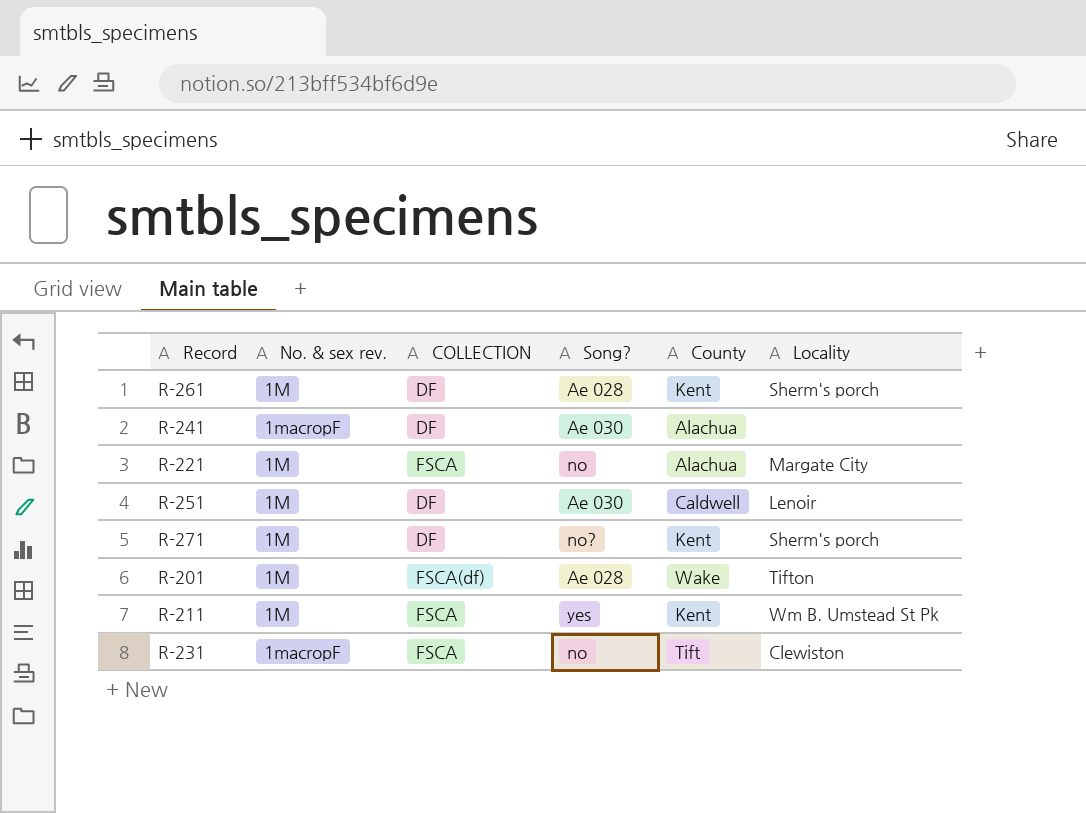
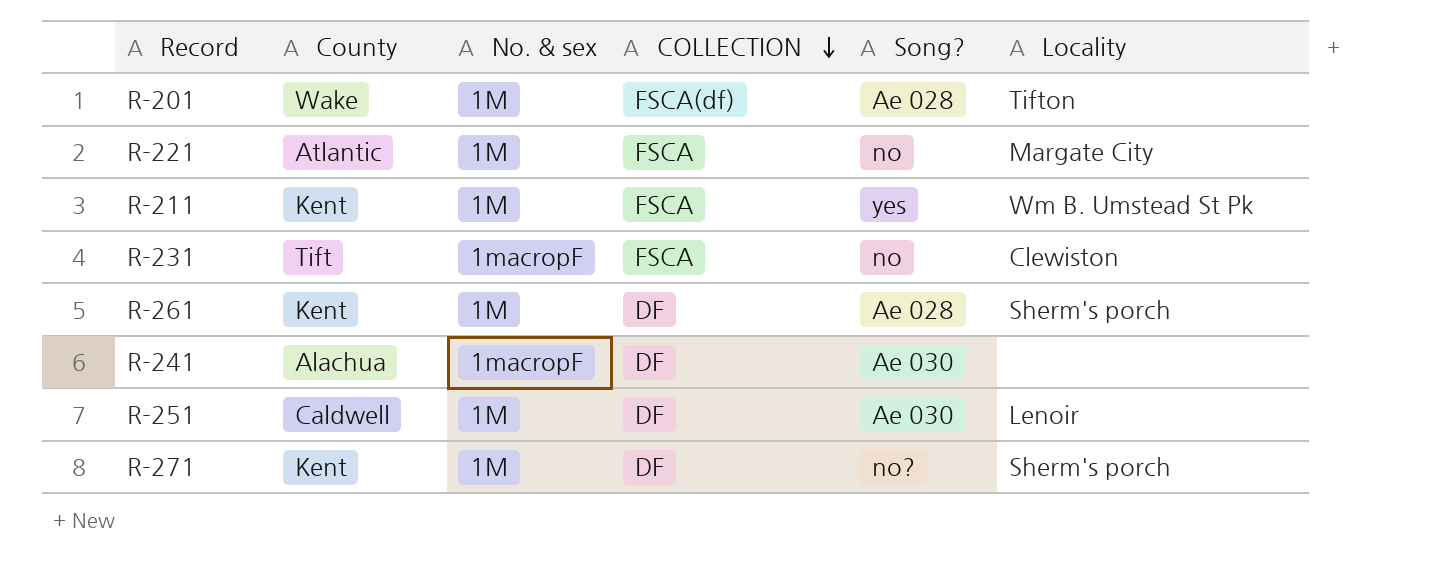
row order: none -> COLLECTION descending
column County | position: 5 -> 2
column name: No. & sex rev. -> No. & sex
R-221 | County: Alachua -> Atlantic

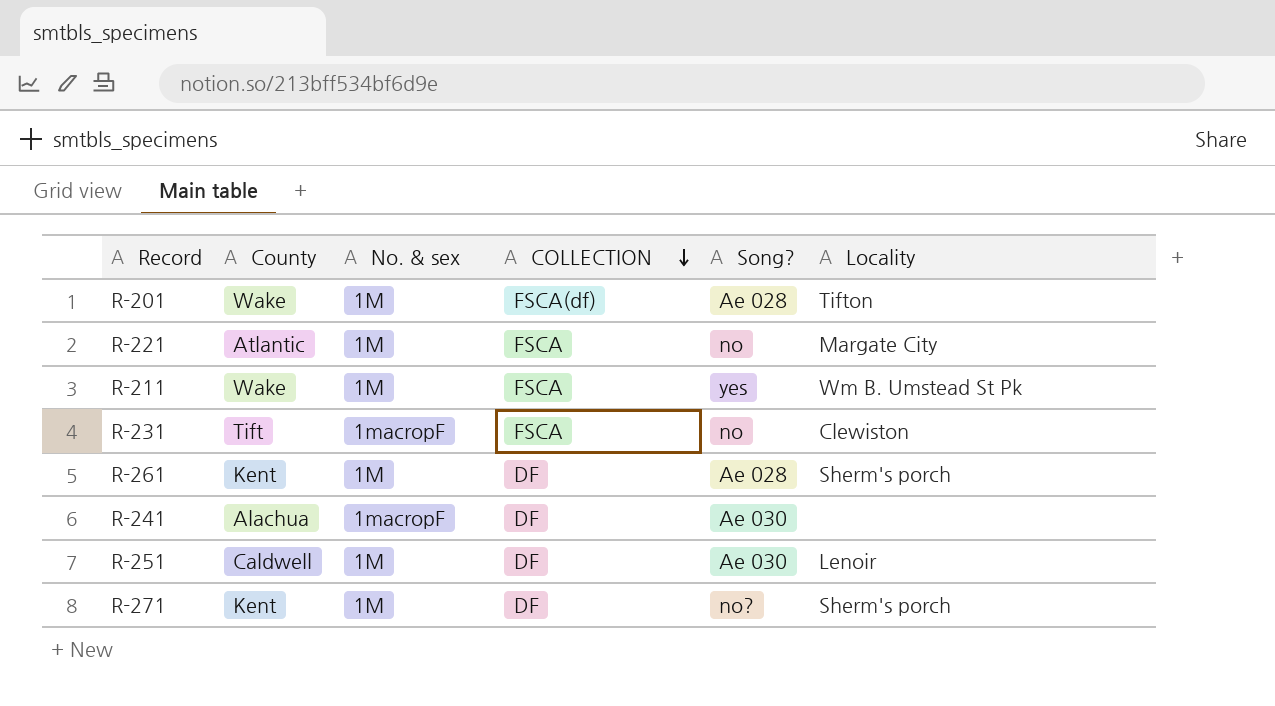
R-211 | County: Kent -> Wake

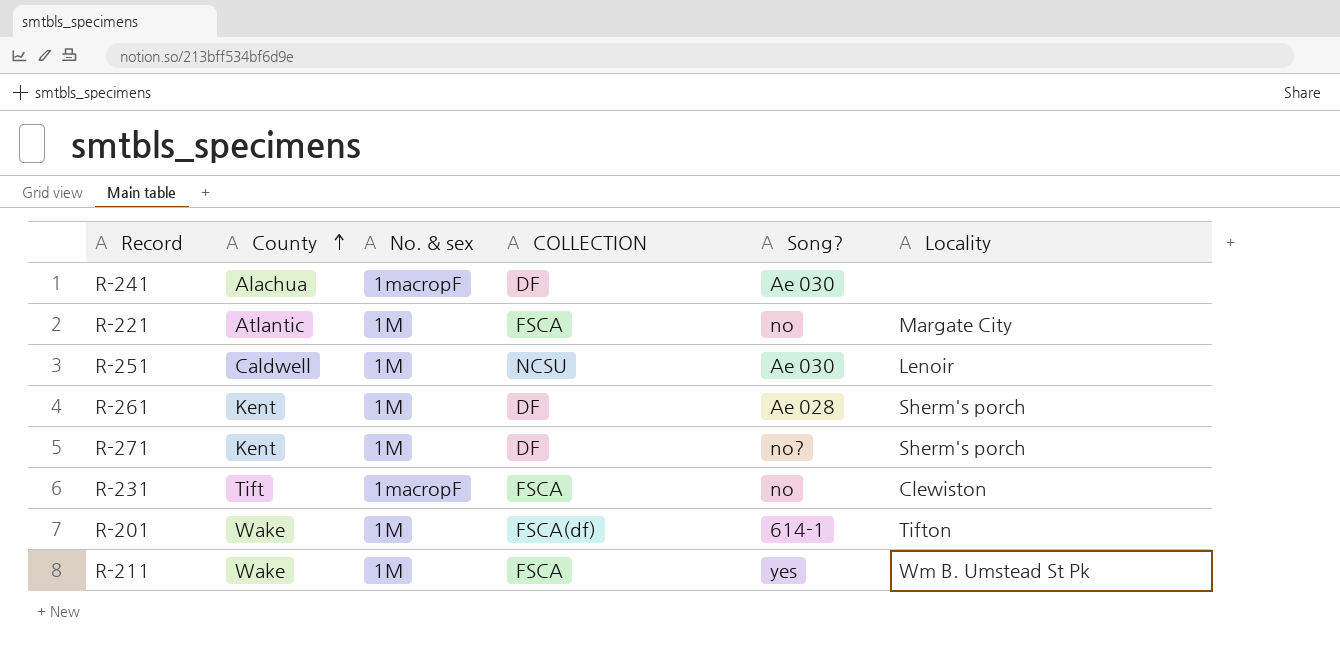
row order: COLLECTION descending -> County ascending
R-251 | COLLECTION: DF -> NCSU
R-201 | Song?: Ae 028 -> 614-1

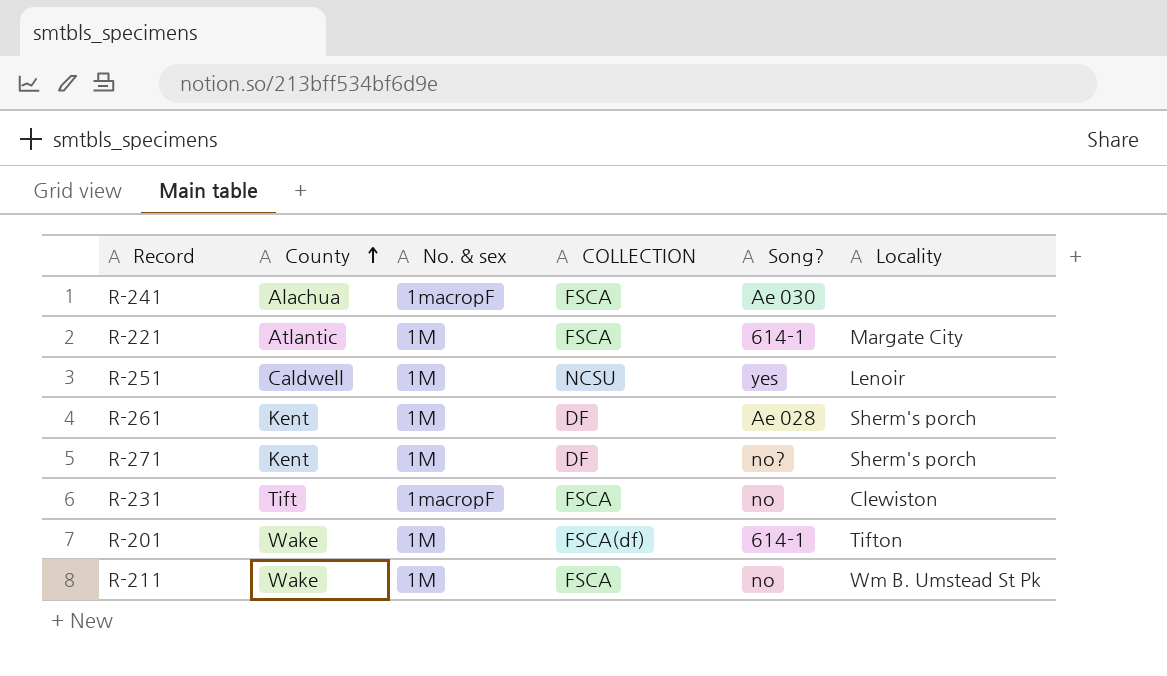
R-241 | COLLECTION: DF -> FSCA
R-221 | Song?: no -> 614-1
R-251 | Song?: Ae 030 -> yes
R-211 | Song?: yes -> no

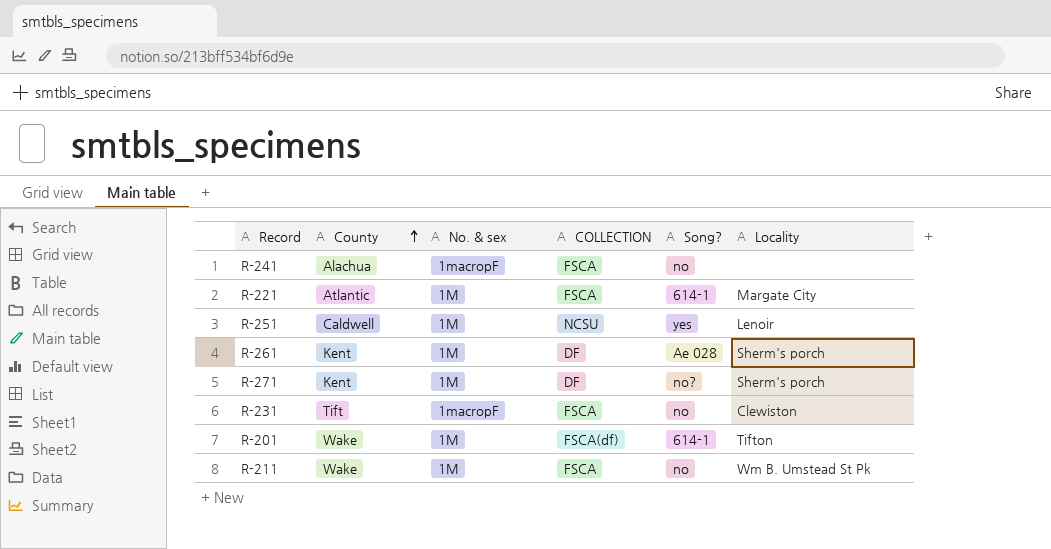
R-241 | Song?: Ae 030 -> no

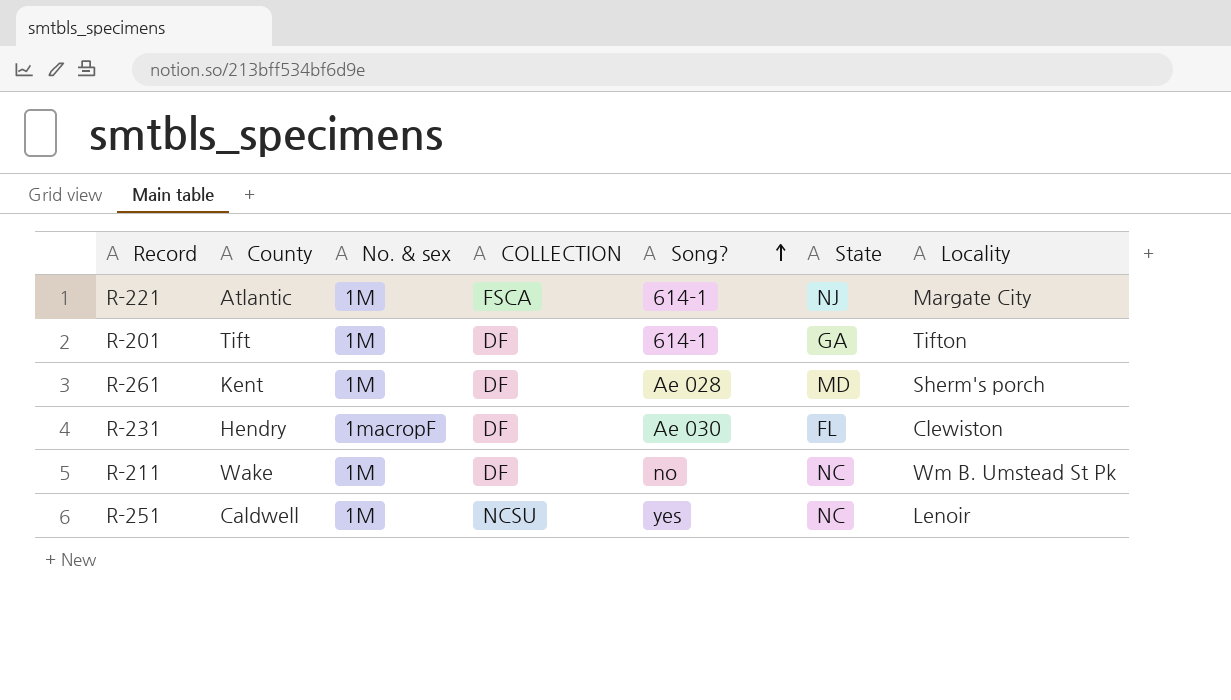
row order: County ascending -> Song? ascending
column State | position: none -> 6
row R-241: Alachua | 1macropF | FSCA | no | none -> none
row R-271: Kent | 1M | DF | no? | Sherm's porch -> none
R-201 | County: Wake -> Tift
R-201 | COLLECTION: FSCA(df) -> DF
R-231 | County: Tift -> Hendry
R-231 | COLLECTION: FSCA -> DF
R-231 | Song?: no -> Ae 030
R-211 | COLLECTION: FSCA -> DF

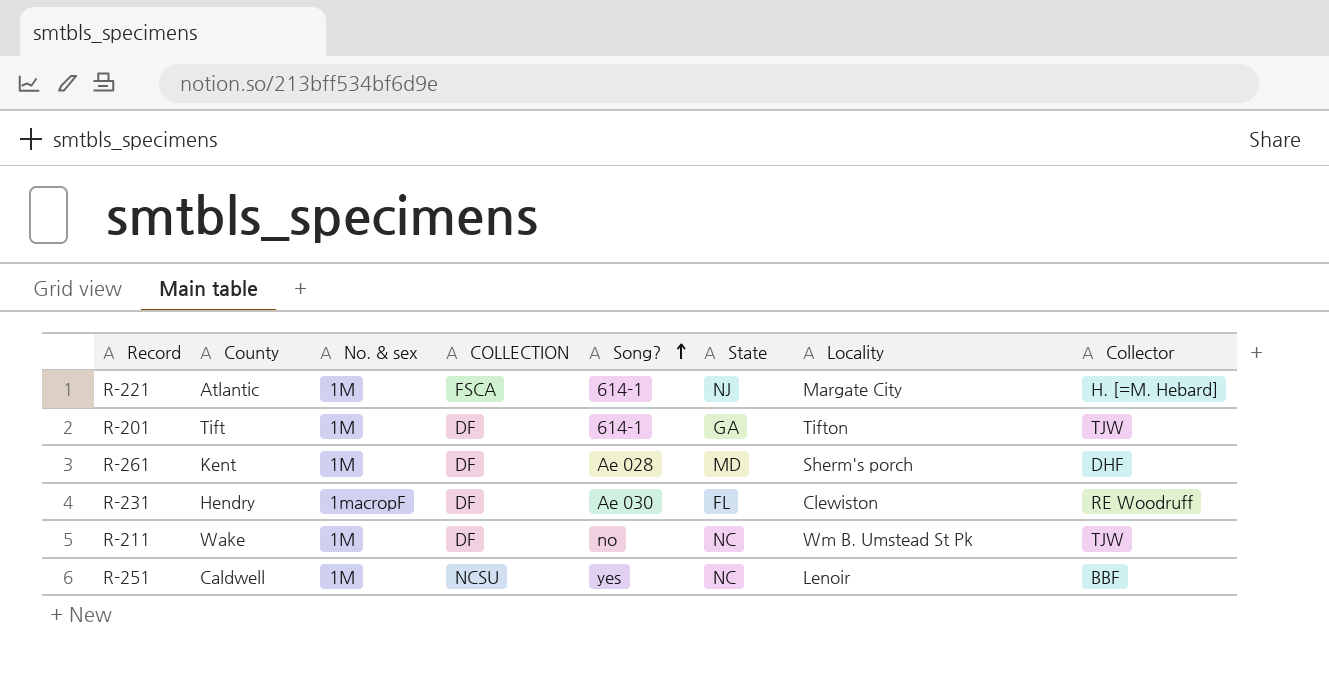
column Collector | position: none -> 8

